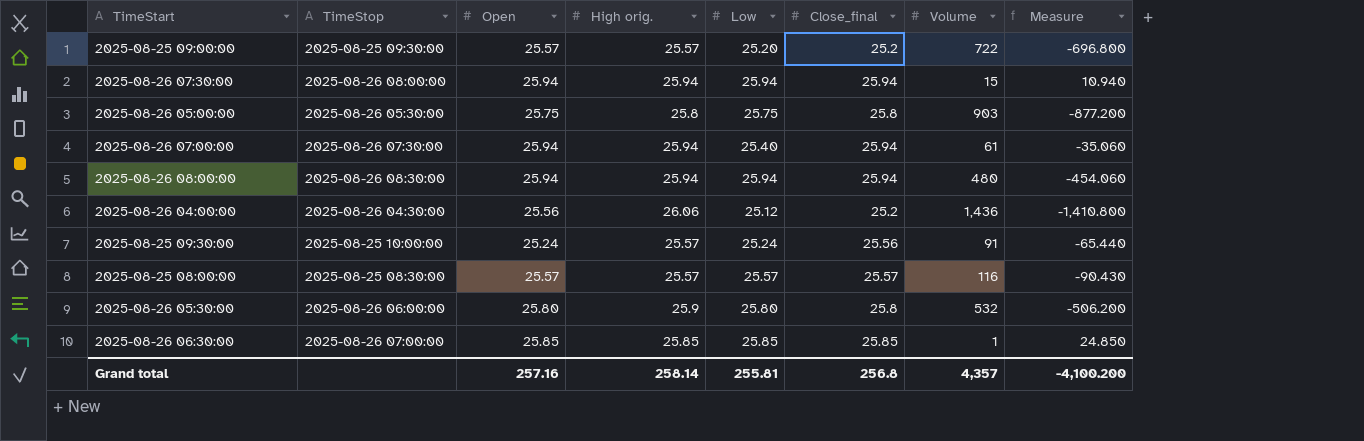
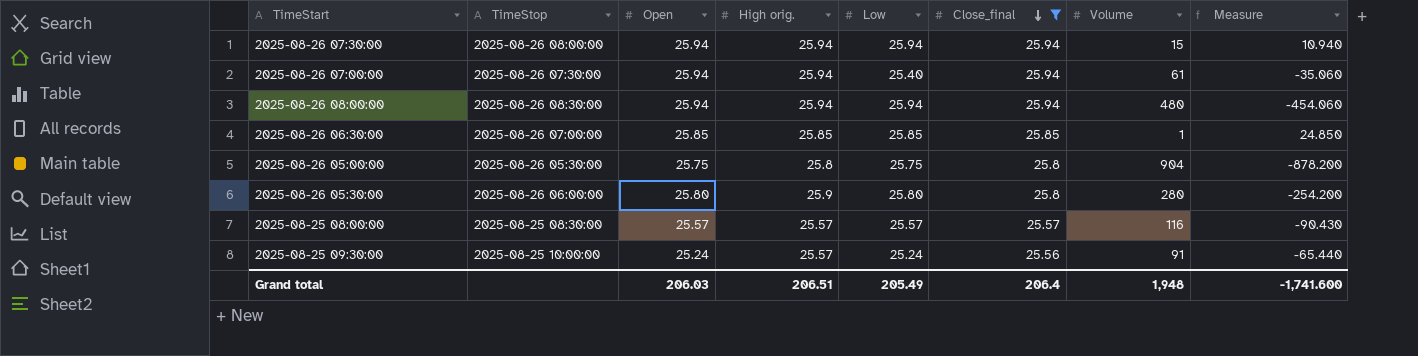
filter: none -> Close_final != 25.2
row order: none -> Close_final descending
2025-08-26 05:00:00 | Volume: 903 -> 904
2025-08-26 05:00:00 | Measure: -877.200 -> -878.200
2025-08-26 05:30:00 | Volume: 532 -> 280
2025-08-26 05:30:00 | Measure: -506.200 -> -254.200
Grand total | Open: 257.16 -> 206.03
Grand total | High orig.: 258.14 -> 206.51
Grand total | Low: 255.81 -> 205.49
Grand total | Close_final: 256.8 -> 206.4
Grand total | Volume: 4,357 -> 1,948
Grand total | Measure: -4,100.200 -> -1,741.600

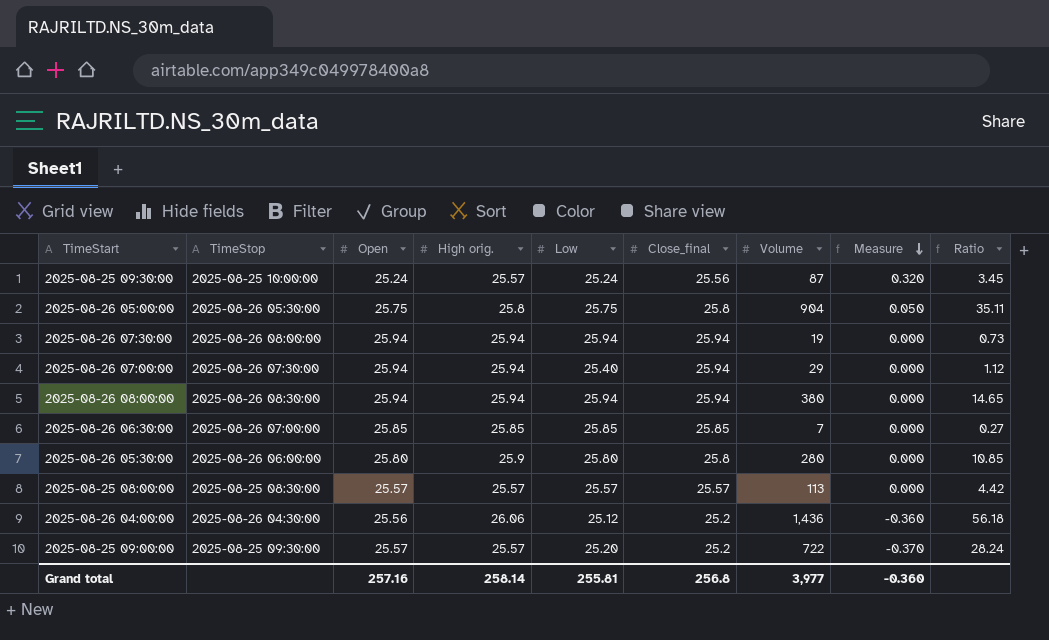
filter: Close_final != 25.2 -> none
row order: Close_final descending -> Measure descending
column Measure | formula: [Close_final] - [Volume] -> [Close_final] - [Open]
column Ratio | formula: none -> [Volume] / [Open]
2025-08-25 09:30:00 | Volume: 91 -> 87
2025-08-26 07:30:00 | Volume: 15 -> 19
2025-08-26 07:00:00 | Volume: 61 -> 29
2025-08-26 08:00:00 | Volume: 480 -> 380
2025-08-26 06:30:00 | Volume: 1 -> 7
2025-08-25 08:00:00 | Volume: 116 -> 113
Grand total | Open: 206.03 -> 257.16
Grand total | High orig.: 206.51 -> 258.14
Grand total | Low: 205.49 -> 255.81
Grand total | Close_final: 206.4 -> 256.8
Grand total | Volume: 1,948 -> 3,977
Grand total | Measure: -1,741.600 -> -0.360

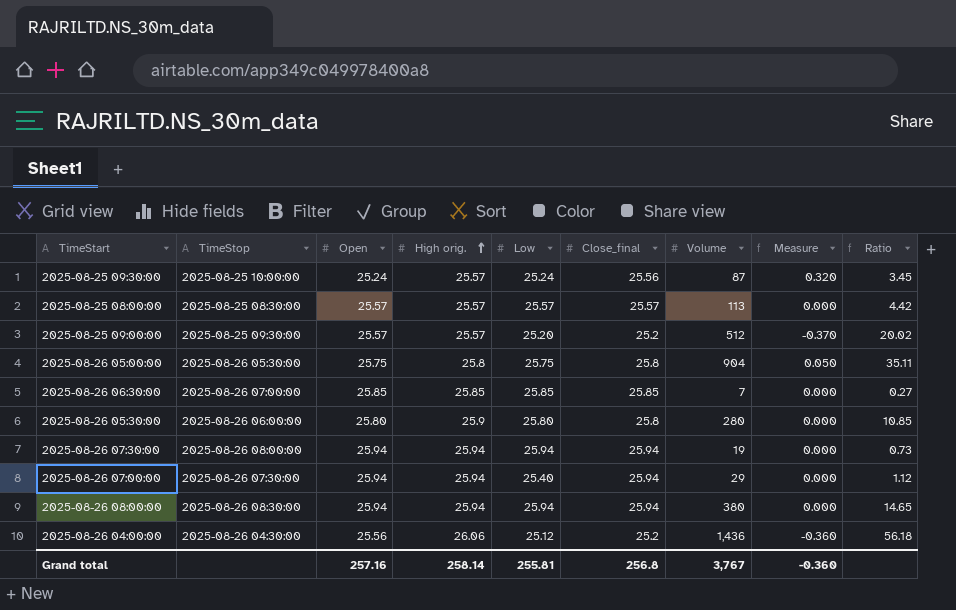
row order: Measure descending -> High orig. ascending
2025-08-25 09:00:00 | Volume: 722 -> 512
2025-08-25 09:00:00 | Ratio: 28.24 -> 20.02
Grand total | Volume: 3,977 -> 3,767

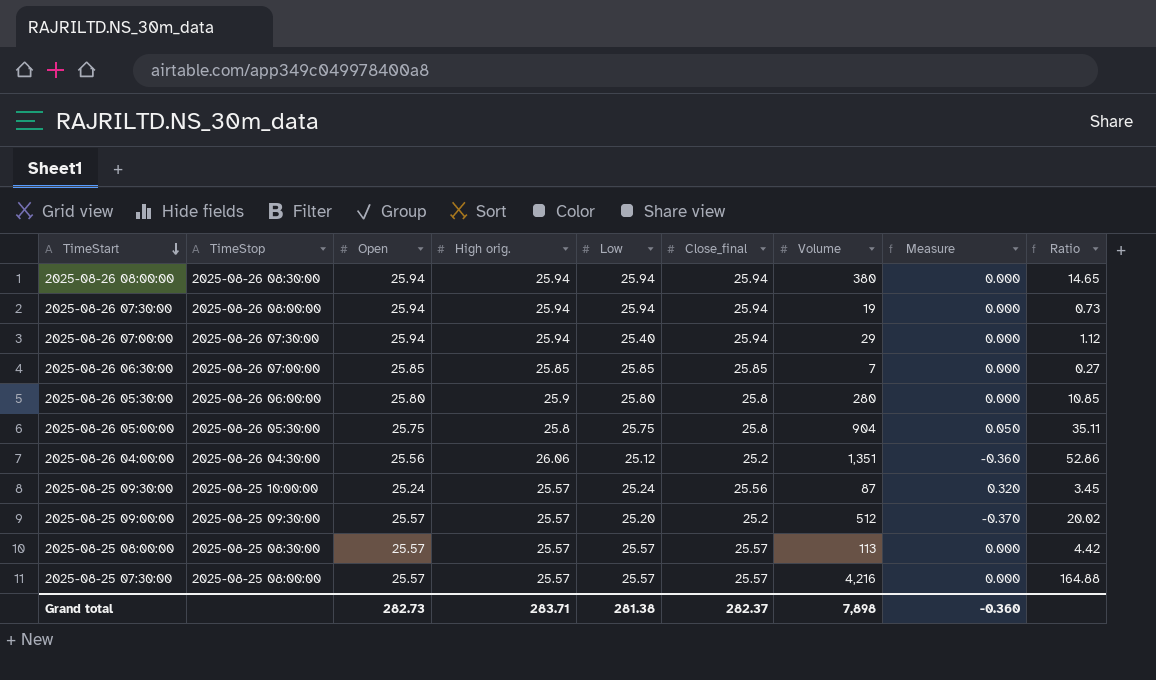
row order: High orig. ascending -> TimeStart descending
2025-08-26 04:00:00 | Volume: 1,436 -> 1,351
2025-08-26 04:00:00 | Ratio: 56.18 -> 52.86
row 2025-08-25 07:30:00: none -> 2025-08-25 08:00:00 | 25.57 | 25.57 | 25.57 | 25.57 | 4,216 | 0.000 | 164.88
Grand total | Open: 257.16 -> 282.73
Grand total | High orig.: 258.14 -> 283.71
Grand total | Low: 255.81 -> 281.38
Grand total | Close_final: 256.8 -> 282.37
Grand total | Volume: 3,767 -> 7,898

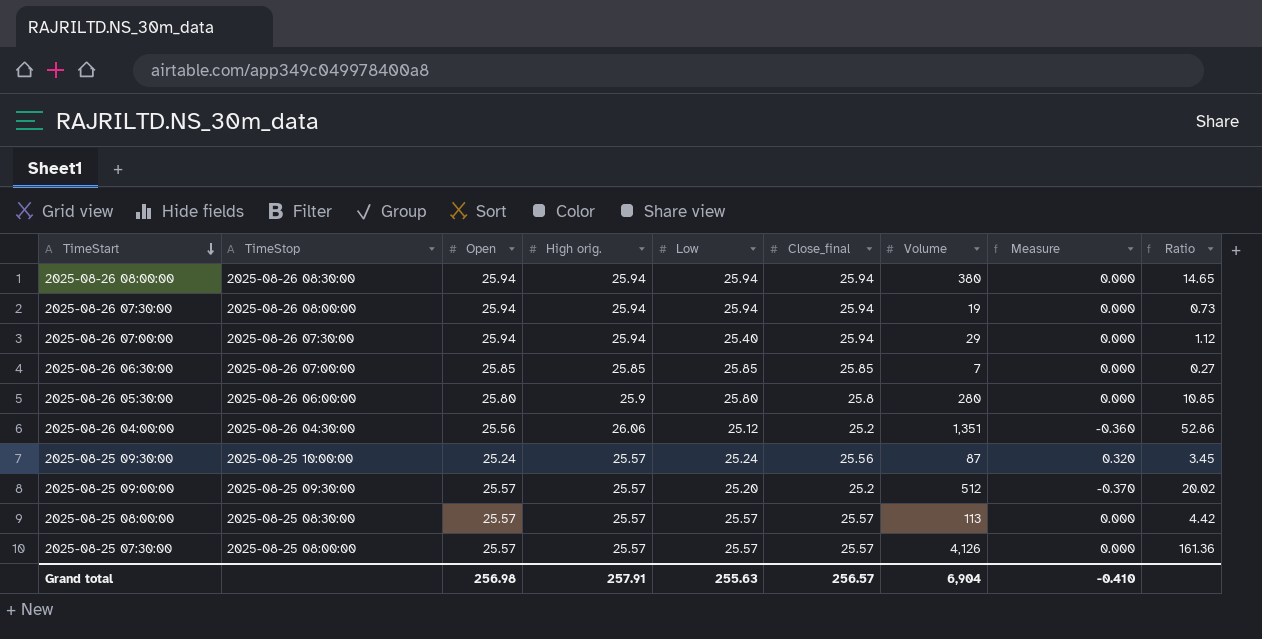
row 2025-08-26 05:00:00: 2025-08-26 05:30:00 | 25.75 | 25.8 | 25.75 | 25.8 | 904 | 0.050 | 35.11 -> none
2025-08-25 07:30:00 | Volume: 4,216 -> 4,126
2025-08-25 07:30:00 | Ratio: 164.88 -> 161.36
Grand total | Open: 282.73 -> 256.98
Grand total | High orig.: 283.71 -> 257.91
Grand total | Low: 281.38 -> 255.63
Grand total | Close_final: 282.37 -> 256.57
Grand total | Volume: 7,898 -> 6,904
Grand total | Measure: -0.360 -> -0.410

